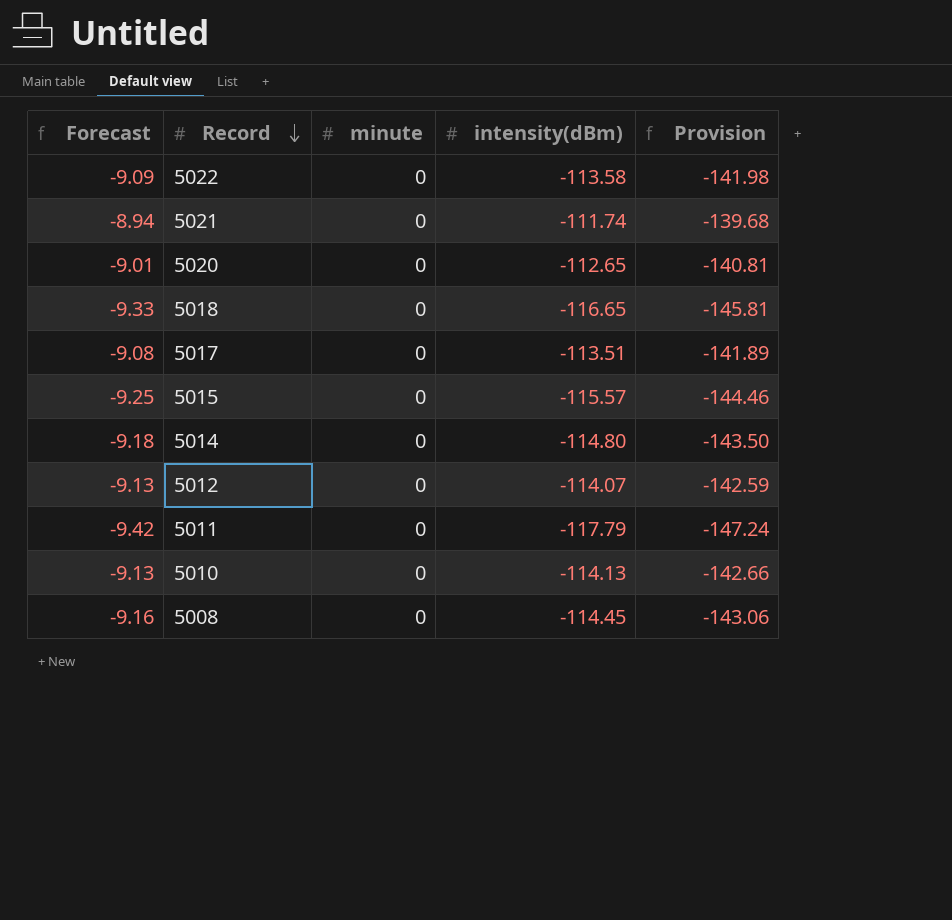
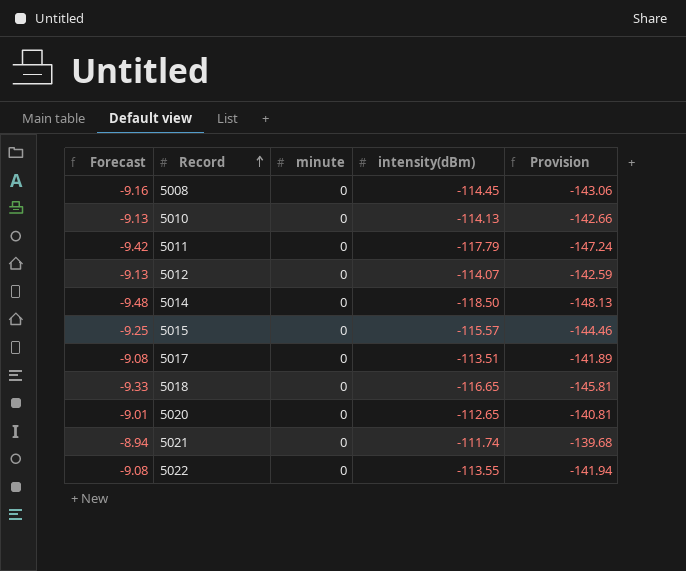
row order: Record descending -> Record ascending
5014 | Forecast: -9.18 -> -9.48
5014 | intensity(dBm): -114.80 -> -118.50
5014 | Provision: -143.50 -> -148.13
5022 | Forecast: -9.09 -> -9.08
5022 | intensity(dBm): -113.58 -> -113.55
5022 | Provision: -141.98 -> -141.94

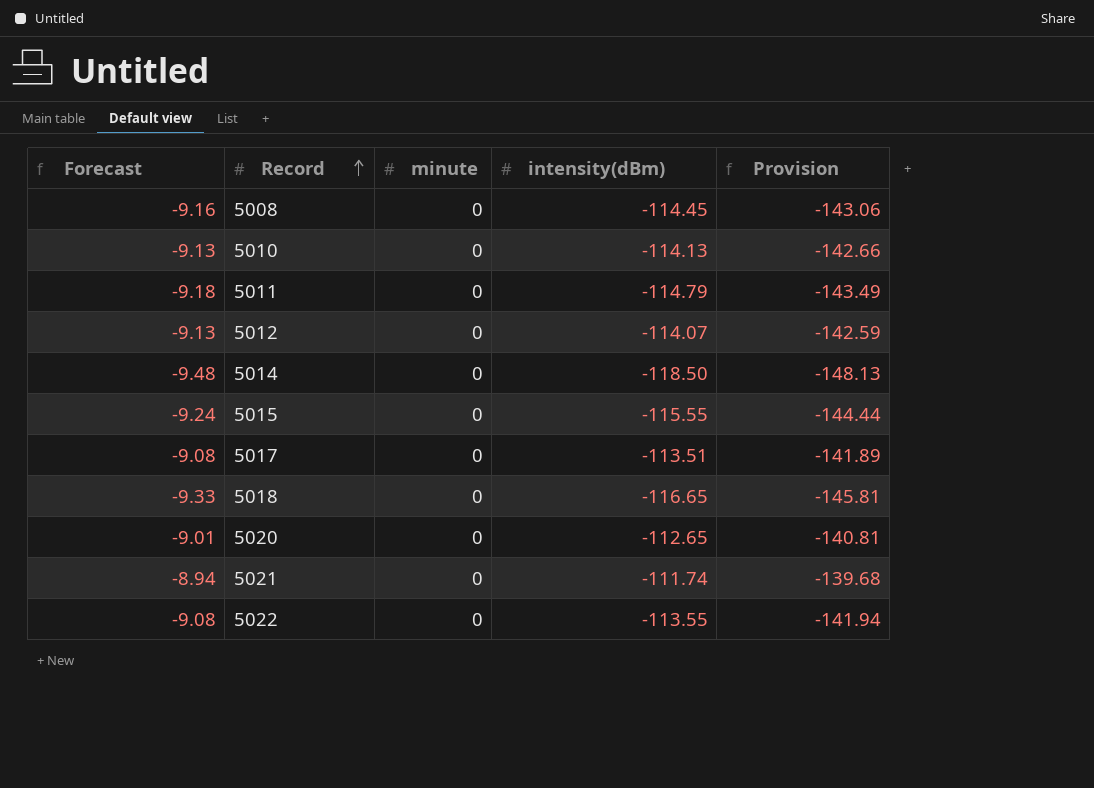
5011 | Forecast: -9.42 -> -9.18
5011 | intensity(dBm): -117.79 -> -114.79
5011 | Provision: -147.24 -> -143.49
5015 | Forecast: -9.25 -> -9.24
5015 | intensity(dBm): -115.57 -> -115.55
5015 | Provision: -144.46 -> -144.44

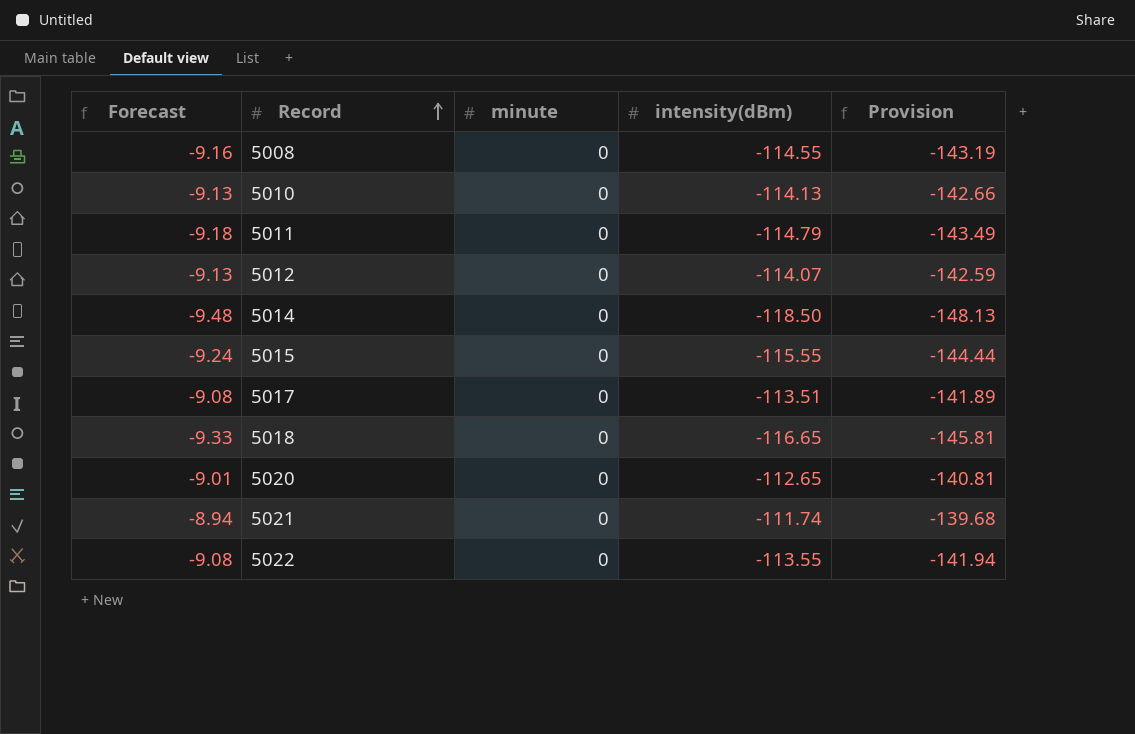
5008 | intensity(dBm): -114.45 -> -114.55
5008 | Provision: -143.06 -> -143.19

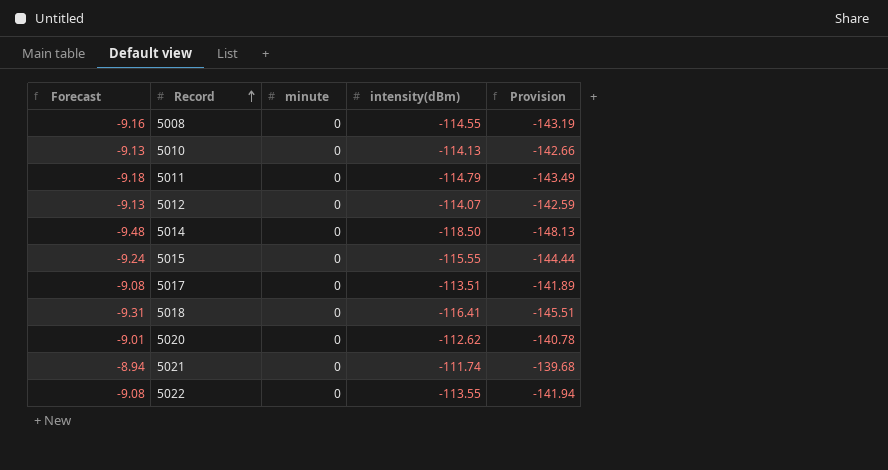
5018 | Forecast: -9.33 -> -9.31
5018 | intensity(dBm): -116.65 -> -116.41
5018 | Provision: -145.81 -> -145.51
5020 | intensity(dBm): -112.65 -> -112.62
5020 | Provision: -140.81 -> -140.78

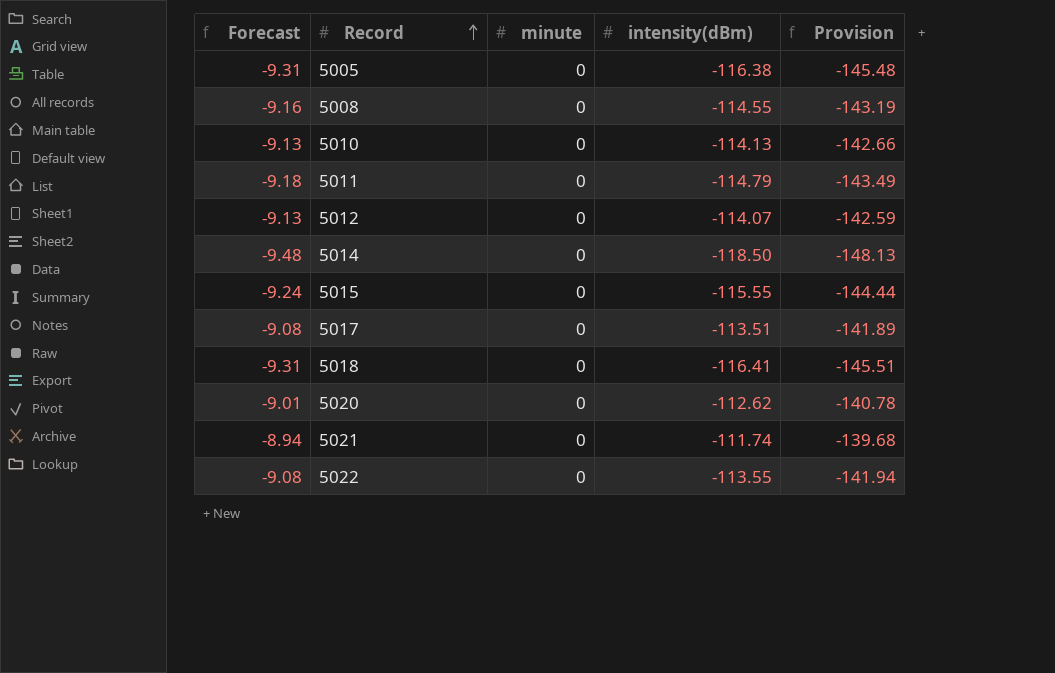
row 5005: none -> -9.31 | 0 | -116.38 | -145.48

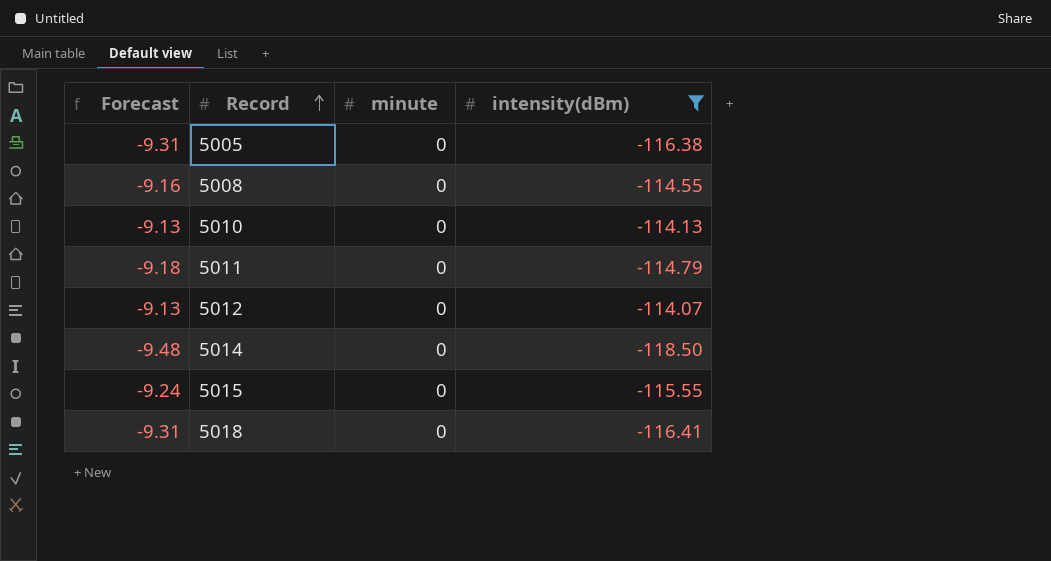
filter: none -> intensity(dBm) <= -114.07
column Provision | formula: [intensity(dBm)] * 1.25 -> none

